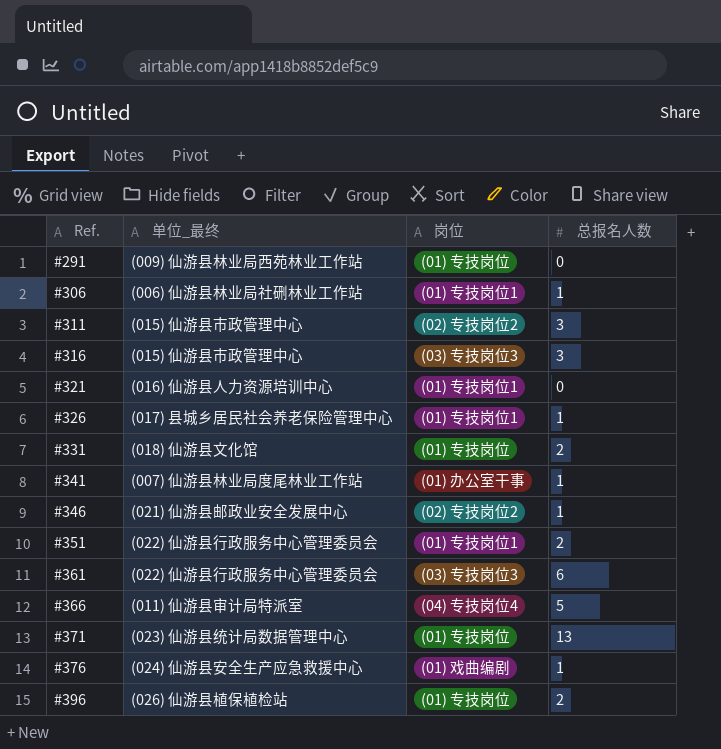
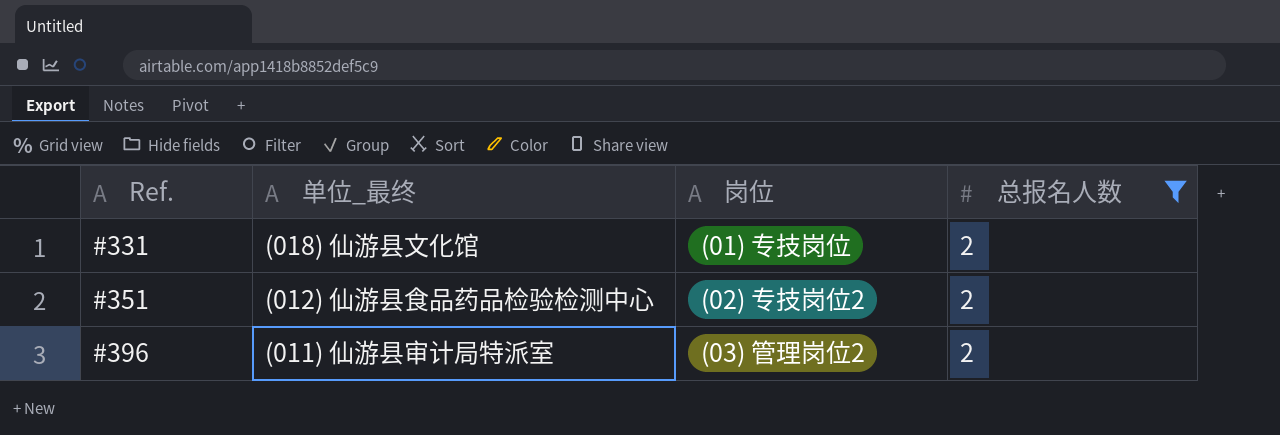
filter: none -> 总报名人数 = 2
#351 | 单位_最终: (022) 仙游县行政服务中心管理委员会 -> (012) 仙游县食品药品检验检测中心
#351 | 岗位: (01) 专技岗位1 -> (02) 专技岗位2
#396 | 单位_最终: (026) 仙游县植保植检站 -> (011) 仙游县审计局特派室
#396 | 岗位: (01) 专技岗位 -> (03) 管理岗位2

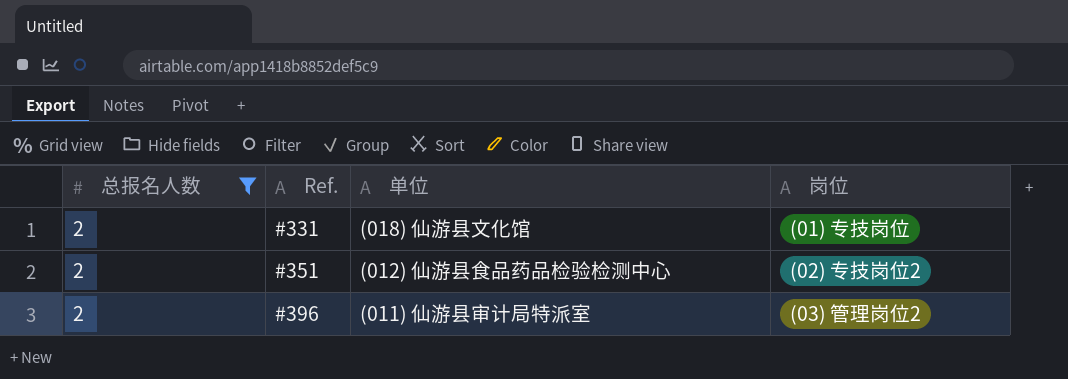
column 总报名人数 | position: 4 -> 1
column name: 单位_最终 -> 单位

